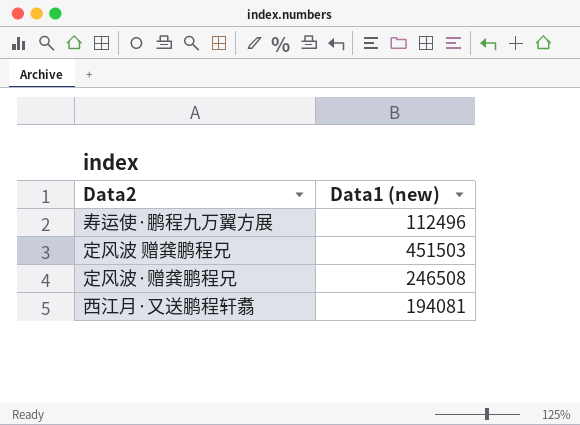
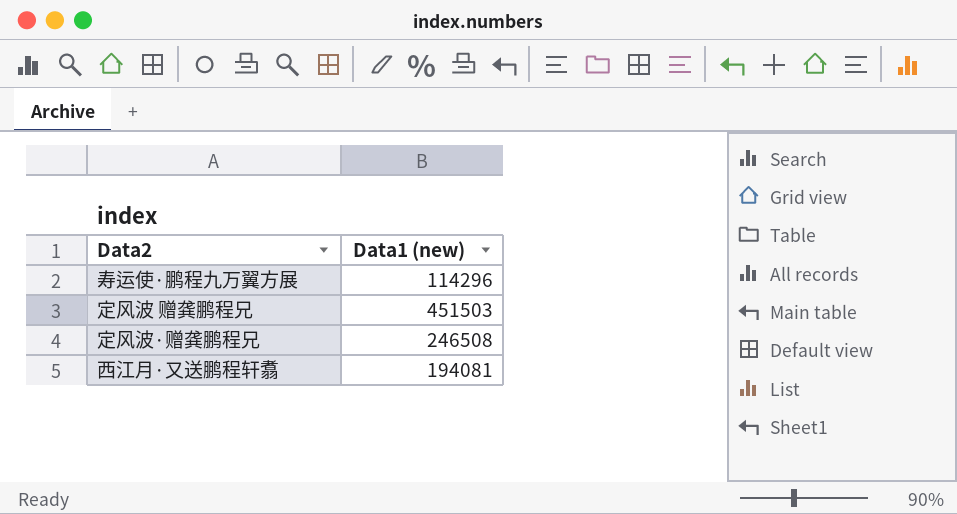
寿运使·鹏程九万翼方展 | Data1 (new): 112496 -> 114296

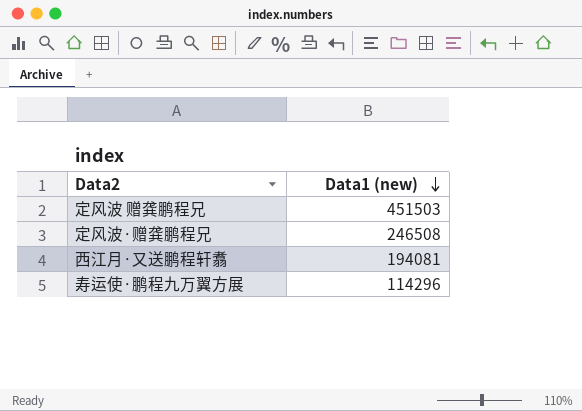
row order: none -> Data1 (new) descending

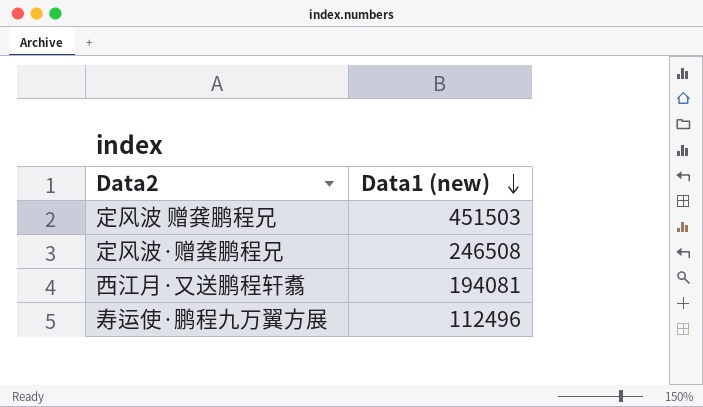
寿运使·鹏程九万翼方展 | Data1 (new): 114296 -> 112496

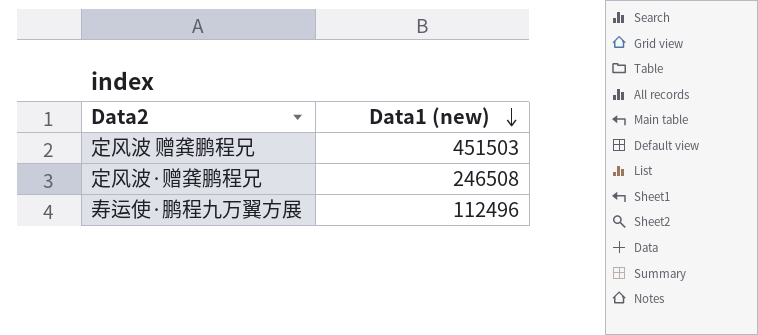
row 西江月·又送鹏程轩翥: 194081 -> none

